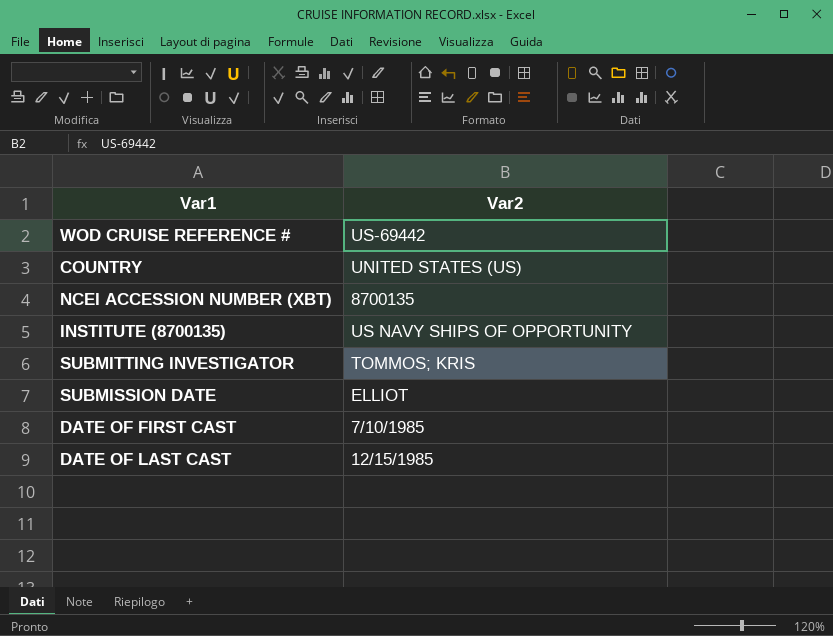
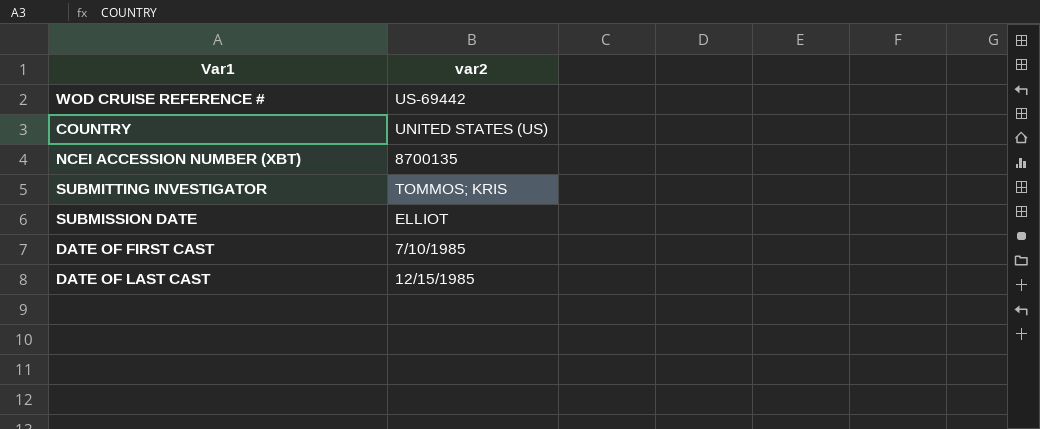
column name: Var2 -> var2
row INSTITUTE (8700135): US NAVY SHIPS OF OPPORTUNITY -> none

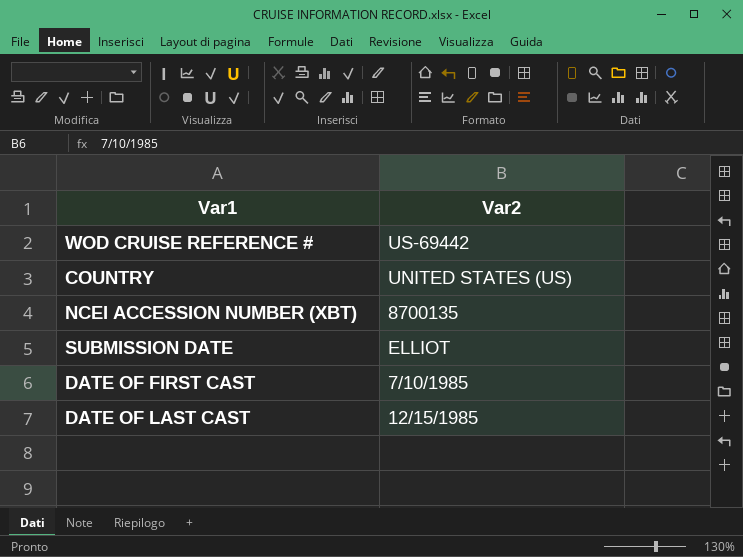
column name: var2 -> Var2
row SUBMITTING INVESTIGATOR: TOMMOS; KRIS -> none

